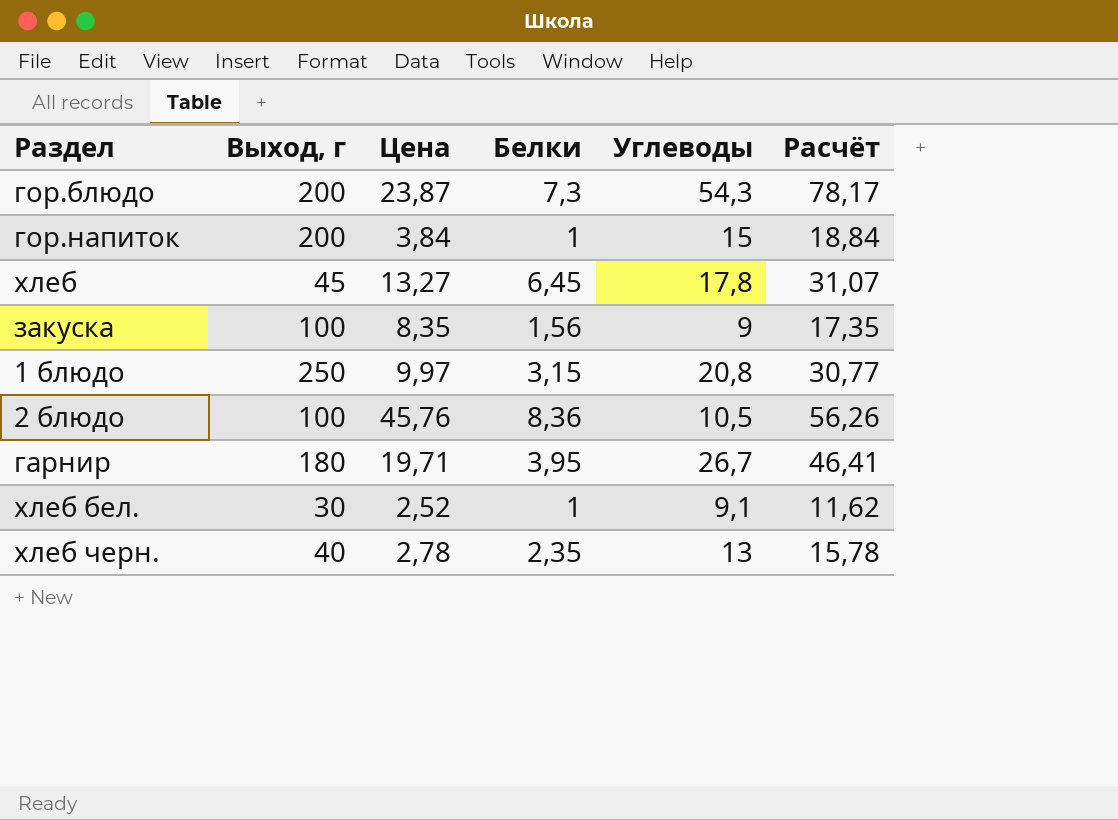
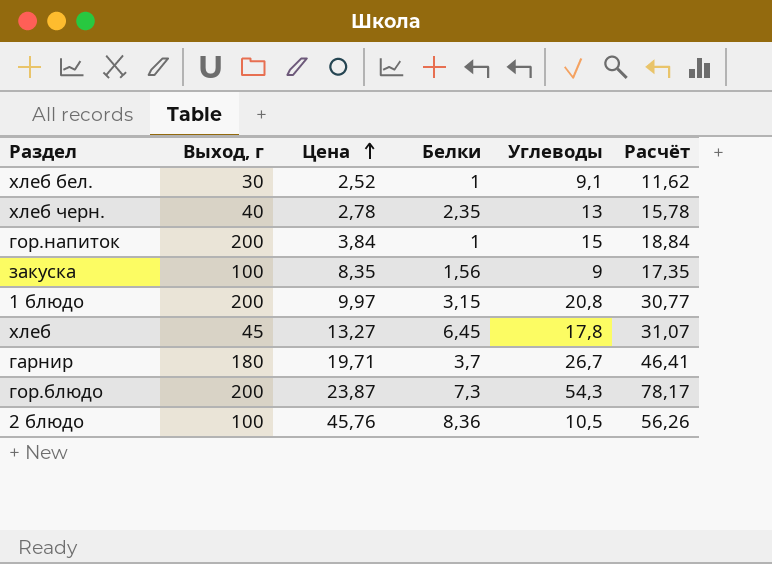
row order: none -> Цена ascending
1 блюдо | Выход, г: 250 -> 200
гарнир | Белки: 3,95 -> 3,7

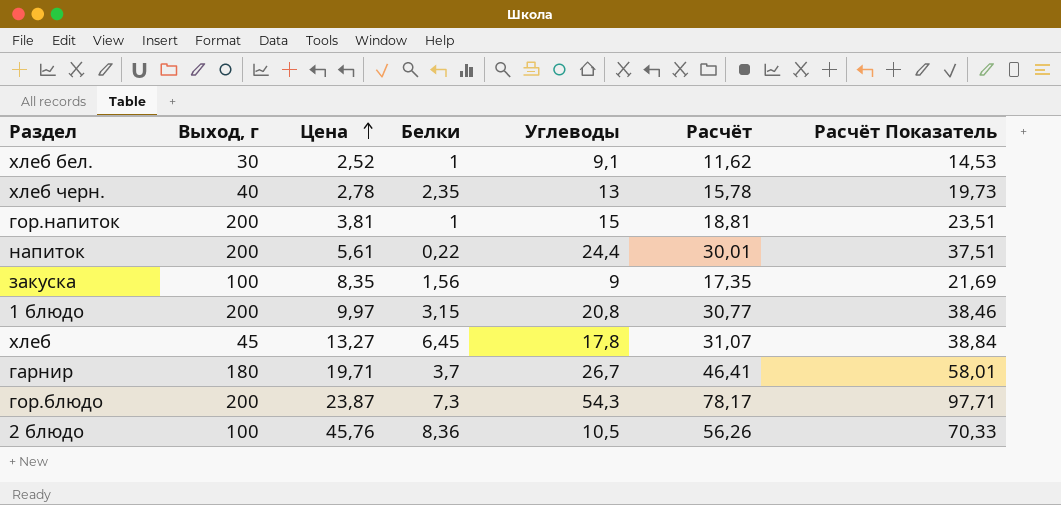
column Расчёт Показатель | formula: none -> [Расчёт] * 1,25
гор.напиток | Цена: 3,84 -> 3,81
гор.напиток | Расчёт: 18,84 -> 18,81
row напиток: none -> 200 | 5,61 | 0,22 | 24,4 | 30,01 | 37,51

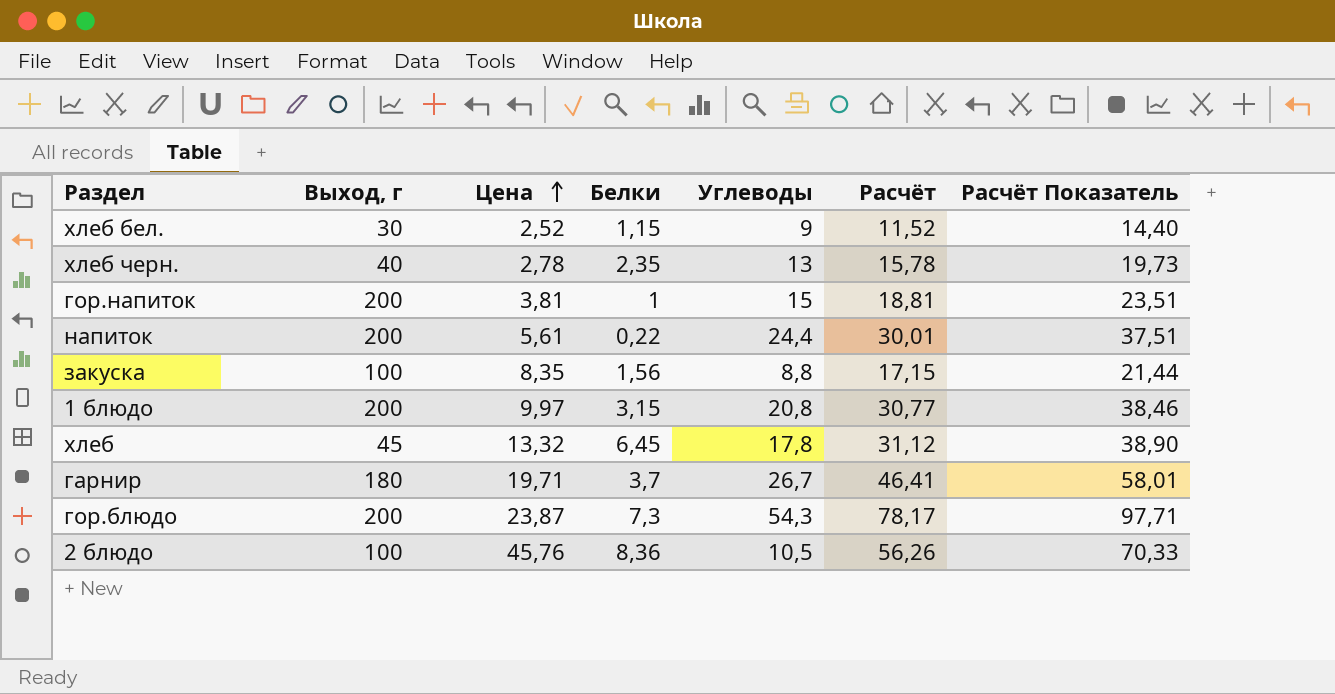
хлеб бел. | Белки: 1 -> 1,15
хлеб бел. | Углеводы: 9,1 -> 9
хлеб бел. | Расчёт: 11,62 -> 11,52
хлеб бел. | Расчёт Показатель: 14,53 -> 14,40
закуска | Углеводы: 9 -> 8,8
закуска | Расчёт: 17,35 -> 17,15
закуска | Расчёт Показатель: 21,69 -> 21,44
хлеб | Цена: 13,27 -> 13,32
хлеб | Расчёт: 31,07 -> 31,12
хлеб | Расчёт Показатель: 38,84 -> 38,90

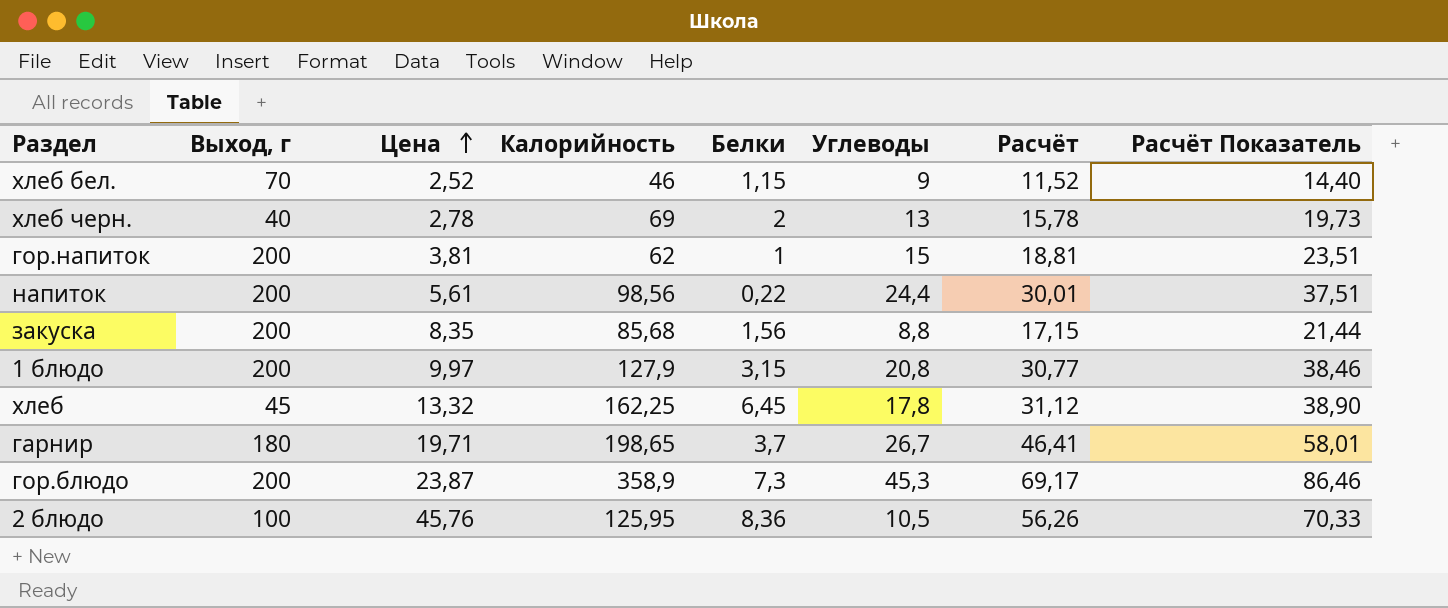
column Калорийность | position: none -> 4
хлеб бел. | Выход, г: 30 -> 70
хлеб черн. | Белки: 2,35 -> 2
закуска | Выход, г: 100 -> 200
гор.блюдо | Углеводы: 54,3 -> 45,3
гор.блюдо | Расчёт: 78,17 -> 69,17
гор.блюдо | Расчёт Показатель: 97,71 -> 86,46

